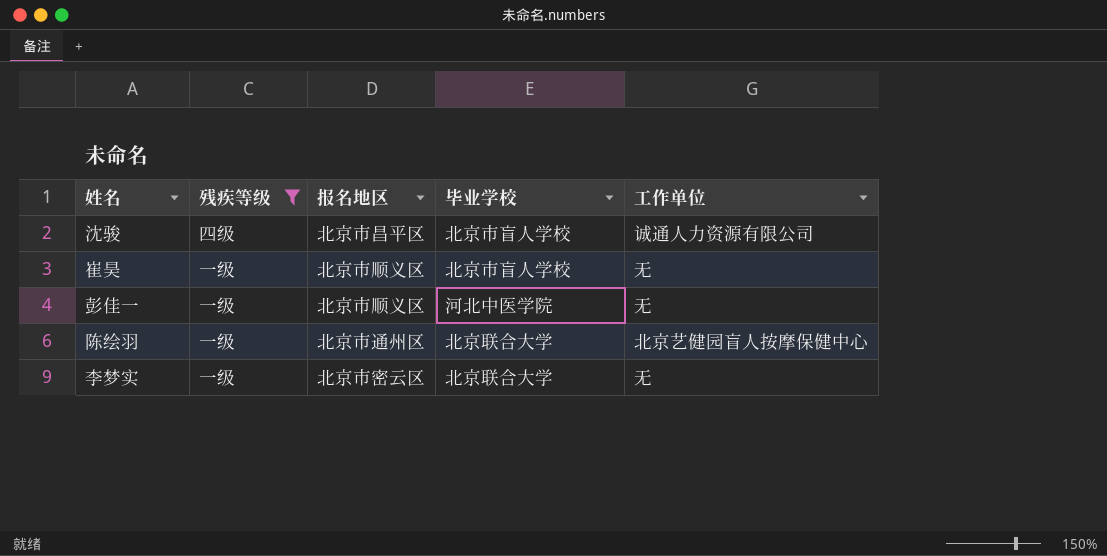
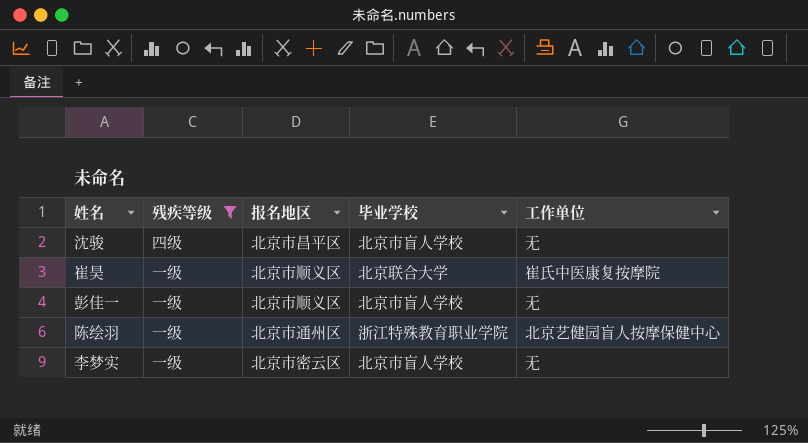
沈骏 | 工作单位: 诚通人力资源有限公司 -> 无
崔昊 | 毕业学校: 北京市盲人学校 -> 北京联合大学
崔昊 | 工作单位: 无 -> 崔氏中医康复按摩院
彭佳一 | 毕业学校: 河北中医学院 -> 北京市盲人学校
陈绘羽 | 毕业学校: 北京联合大学 -> 浙江特殊教育职业学院
李梦实 | 毕业学校: 北京联合大学 -> 北京市盲人学校

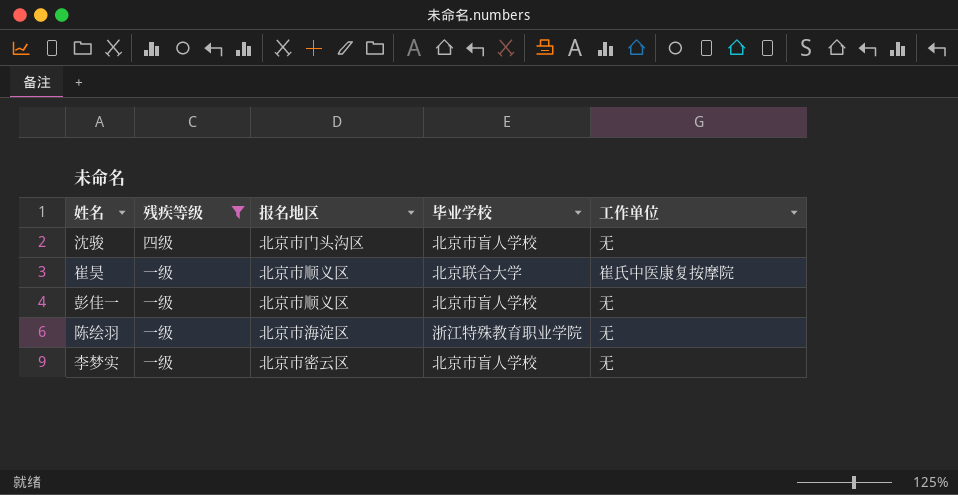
沈骏 | 报名地区: 北京市昌平区 -> 北京市门头沟区
陈绘羽 | 报名地区: 北京市通州区 -> 北京市海淀区
陈绘羽 | 工作单位: 北京艺健园盲人按摩保健中心 -> 无

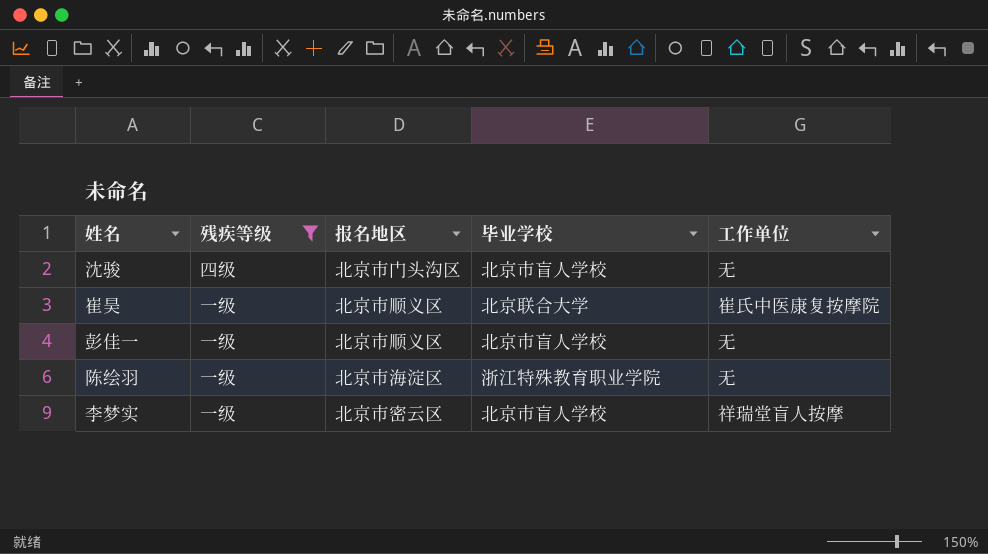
李梦实 | 工作单位: 无 -> 祥瑞堂盲人按摩

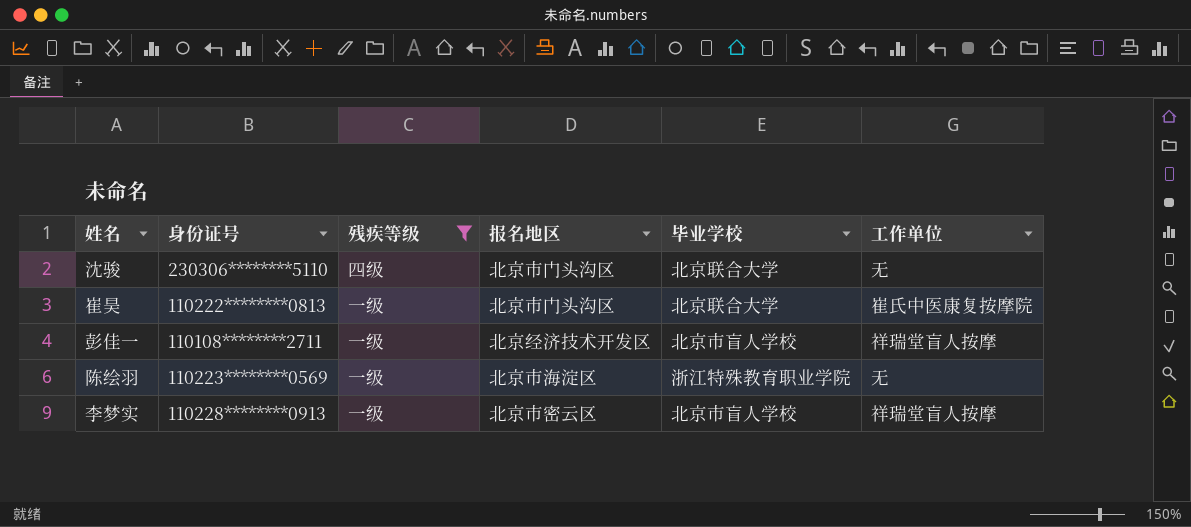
column 身份证号 | position: none -> 2
沈骏 | 毕业学校: 北京市盲人学校 -> 北京联合大学
崔昊 | 报名地区: 北京市顺义区 -> 北京市门头沟区
彭佳一 | 报名地区: 北京市顺义区 -> 北京经济技术开发区
彭佳一 | 工作单位: 无 -> 祥瑞堂盲人按摩

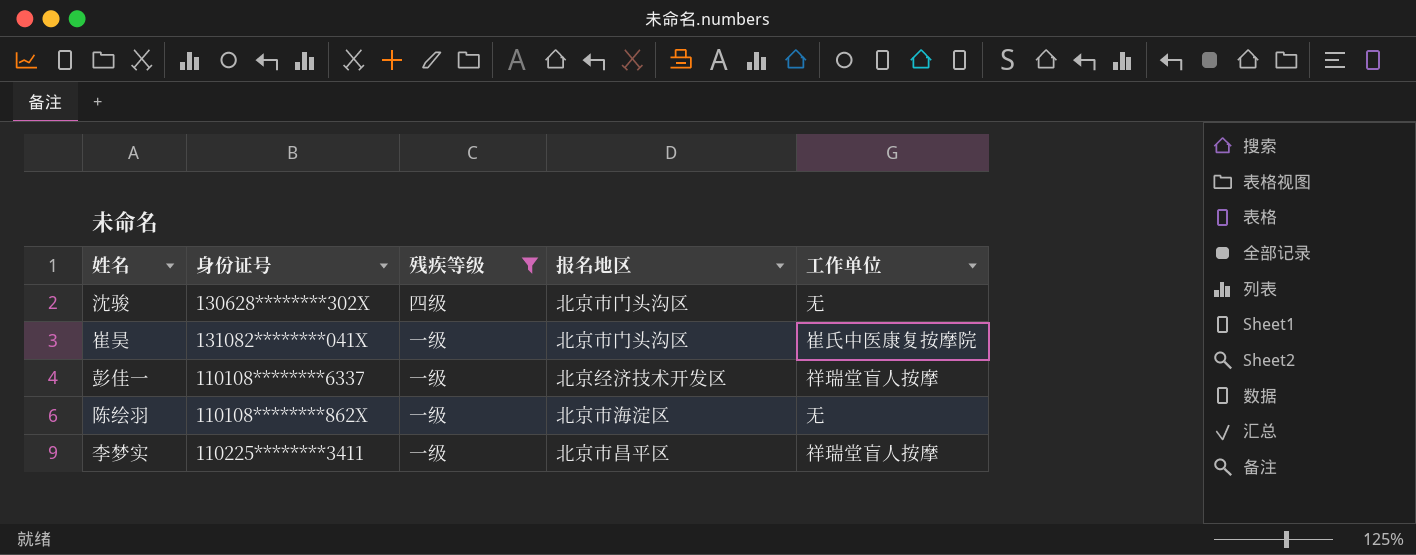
column 毕业学校 | position: 5 -> none
沈骏 | 身份证号: 230306********5110 -> 130628********302X
崔昊 | 身份证号: 110222********0813 -> 131082********041X
彭佳一 | 身份证号: 110108********2711 -> 110108********6337
陈绘羽 | 身份证号: 110223********0569 -> 110108********862X
李梦实 | 身份证号: 110228********0913 -> 110225********3411
李梦实 | 报名地区: 北京市密云区 -> 北京市昌平区

